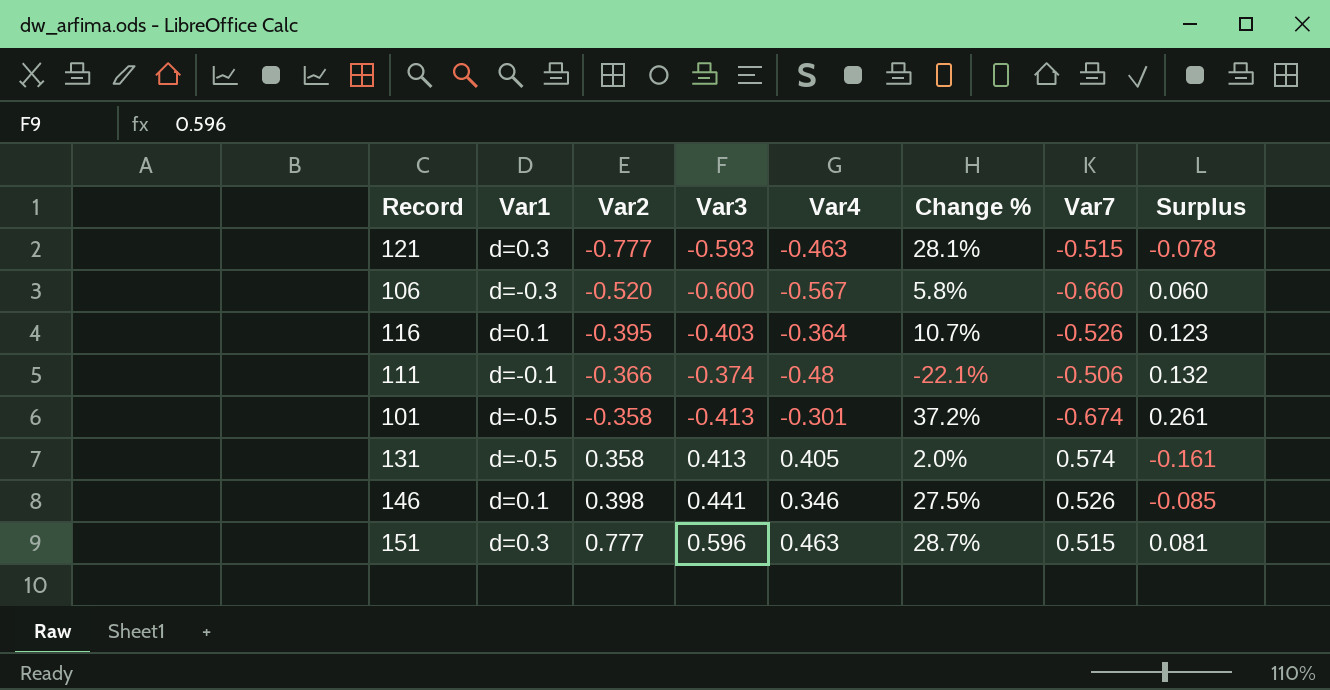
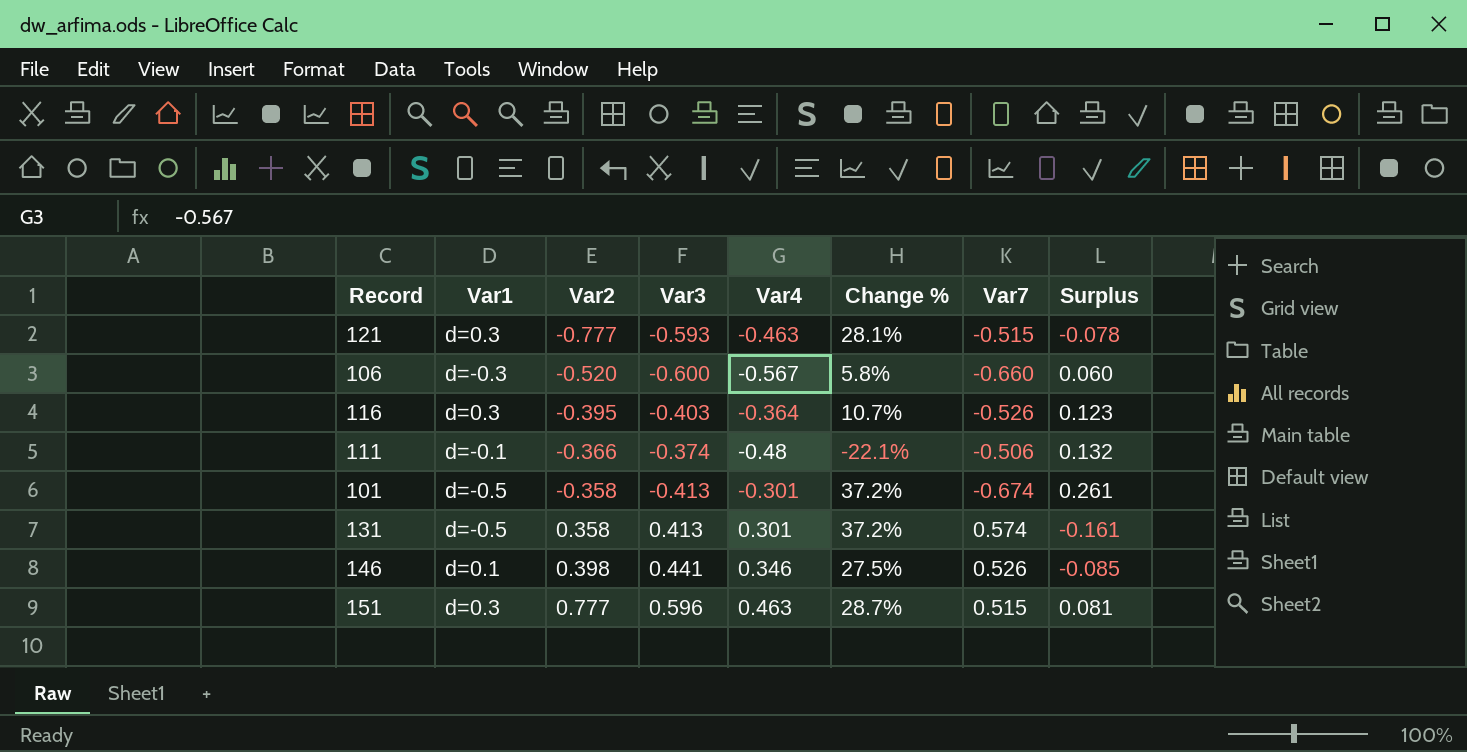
116 | Var1: d=0.1 -> d=0.3
131 | Var4: 0.405 -> 0.301
131 | Change %: 2.0% -> 37.2%

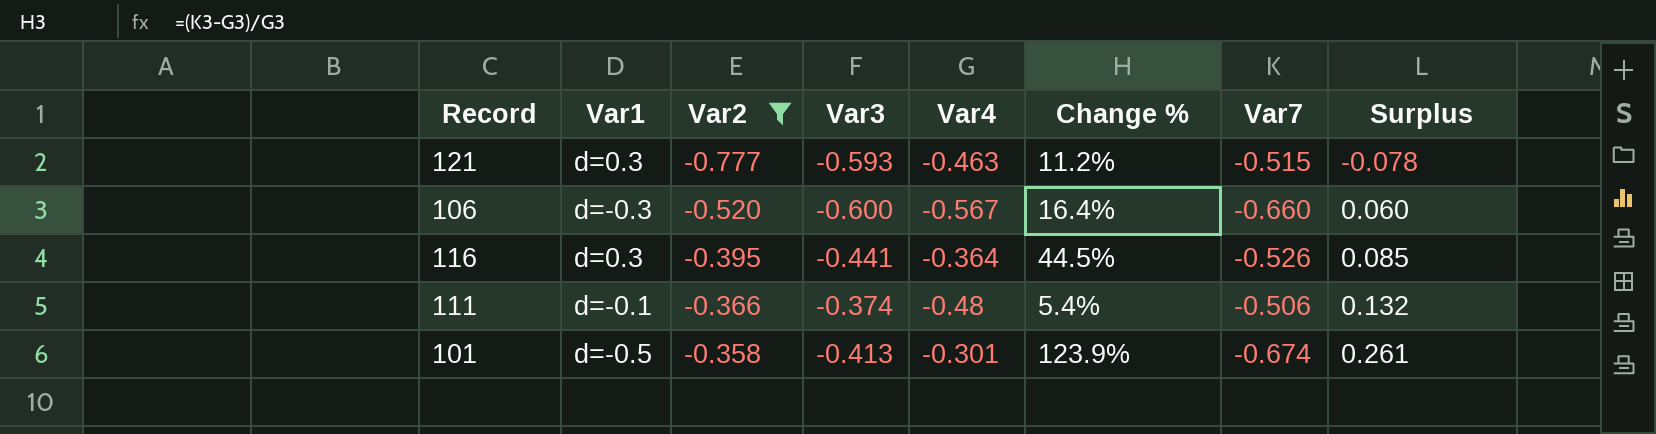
filter: none -> Var2 <= -0.358
column Change % | formula: ([Var3] - [Var4]) / [Var4] -> ([Var7] - [Var4]) / [Var4]
116 | Var3: -0.403 -> -0.441
116 | Surplus: 0.123 -> 0.085

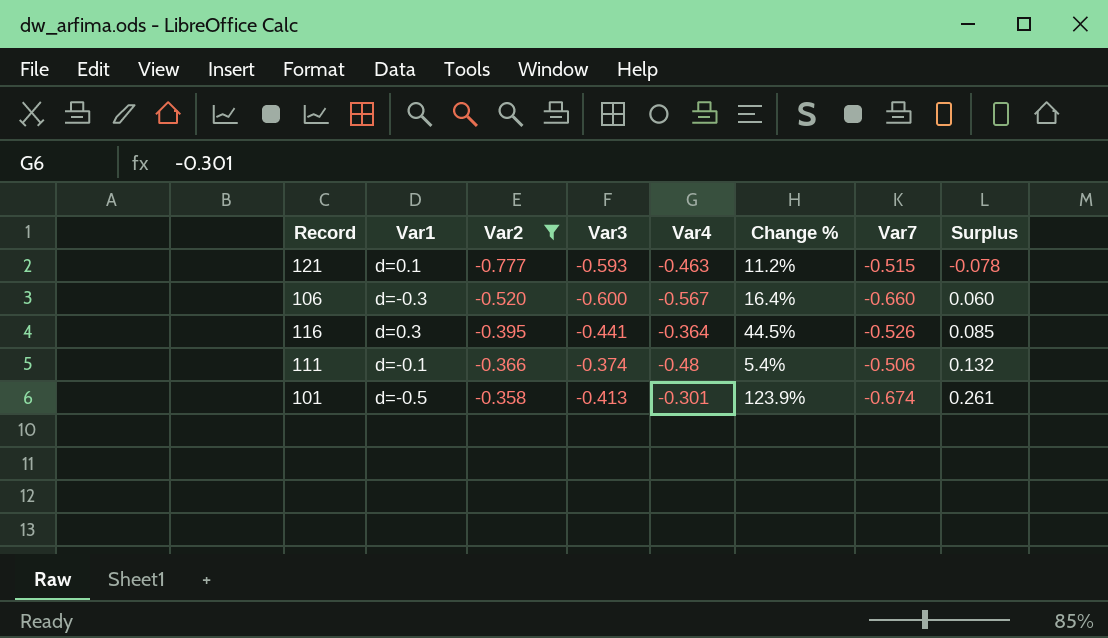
121 | Var1: d=0.3 -> d=0.1

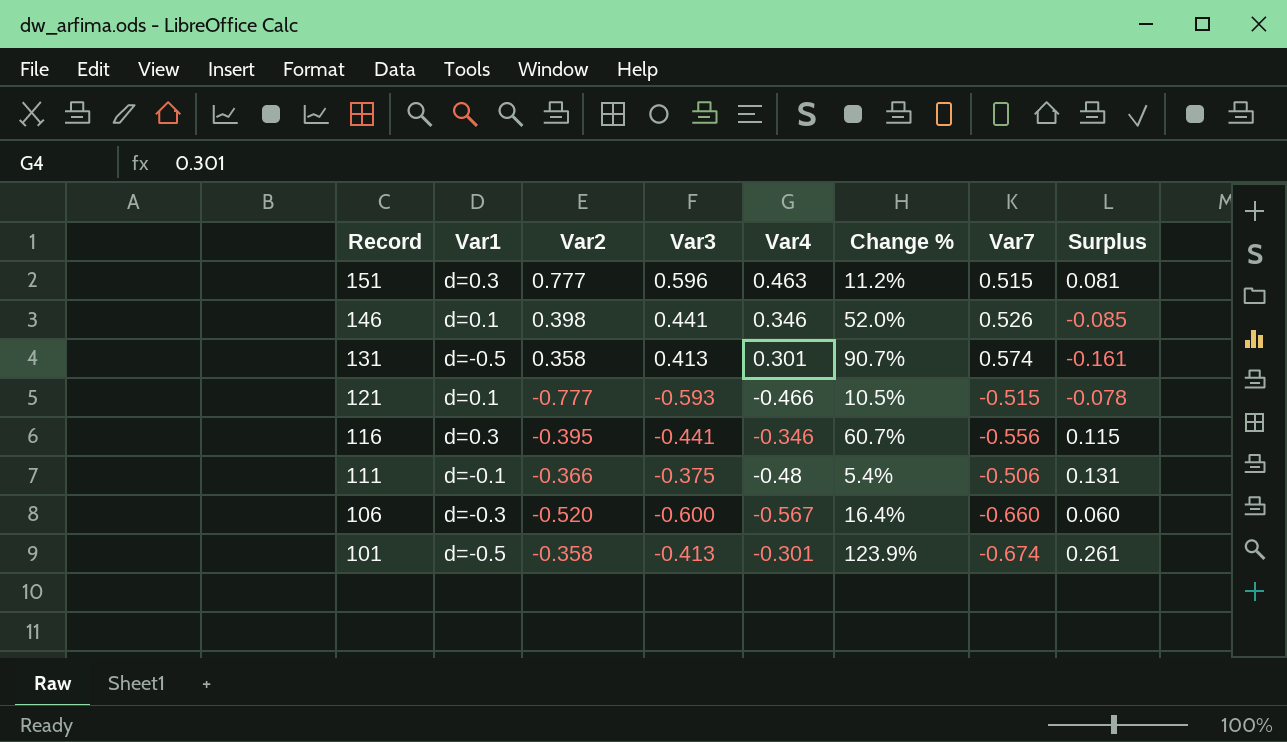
filter: Var2 <= -0.358 -> none
row order: Var2 ascending -> Record descending
121 | Var4: -0.463 -> -0.466
121 | Change %: 11.2% -> 10.5%
116 | Var4: -0.364 -> -0.346
116 | Change %: 44.5% -> 60.7%
116 | Var7: -0.526 -> -0.556
116 | Surplus: 0.085 -> 0.115
111 | Var3: -0.374 -> -0.375
111 | Surplus: 0.132 -> 0.131

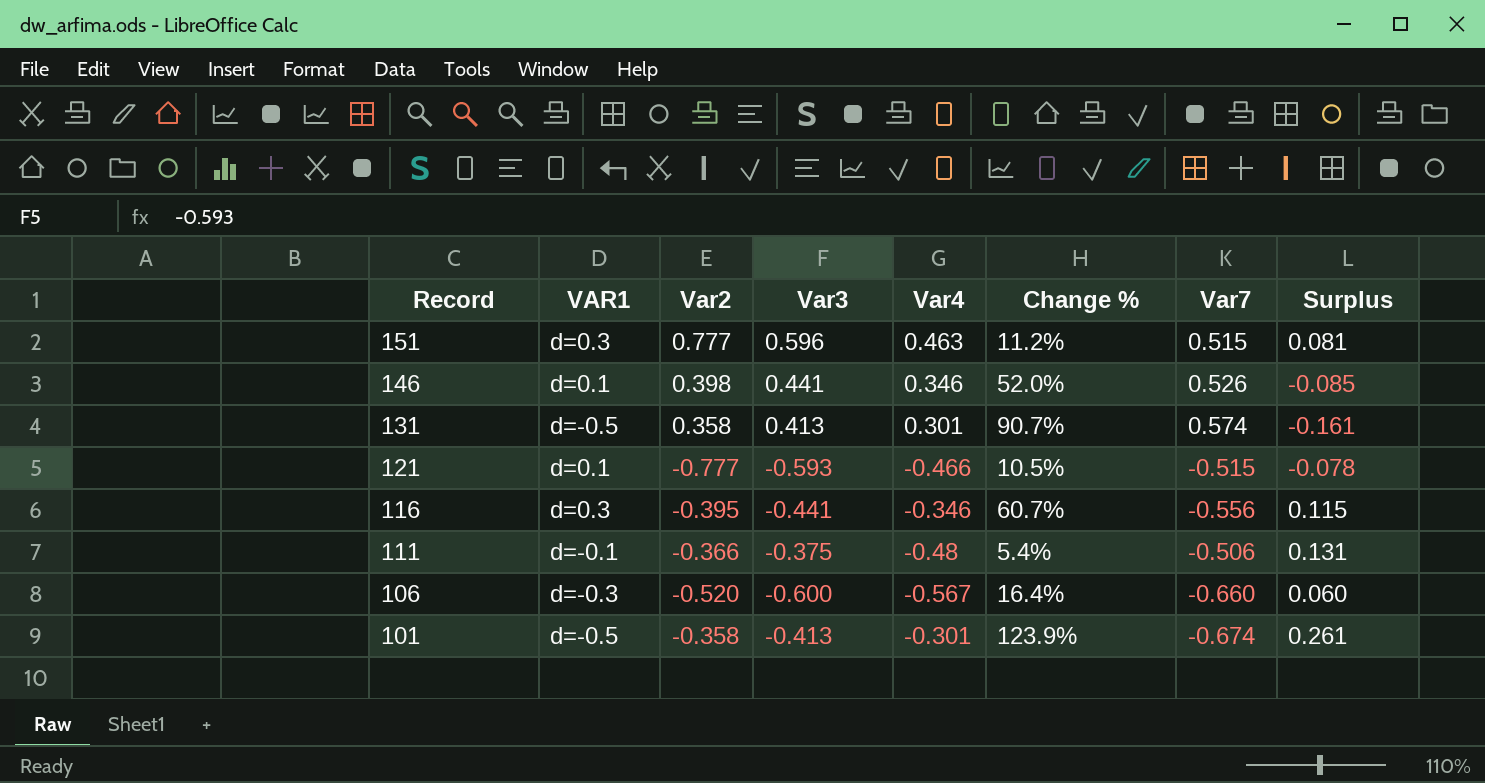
column name: Var1 -> VAR1

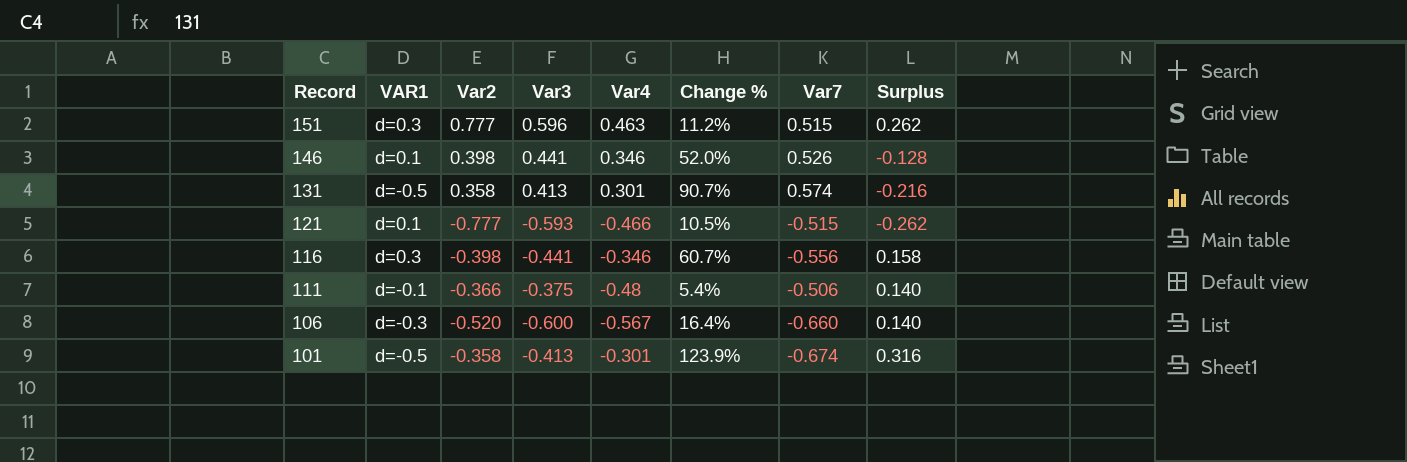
column Surplus | formula: [Var3] - [Var7] -> [Var2] - [Var7]
116 | Var2: -0.395 -> -0.398

